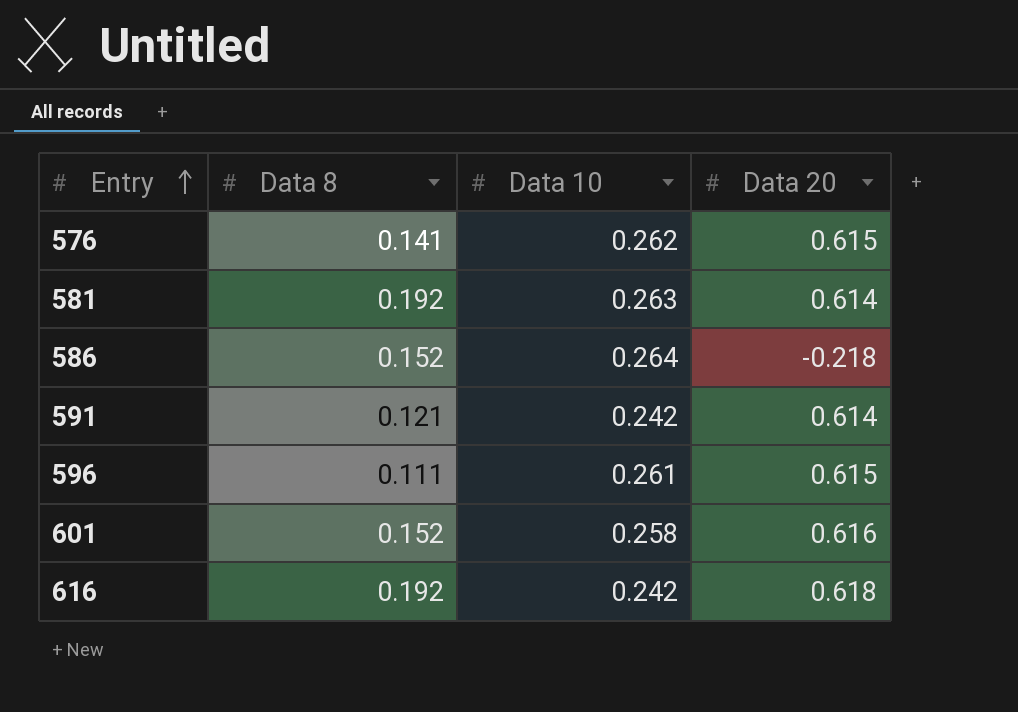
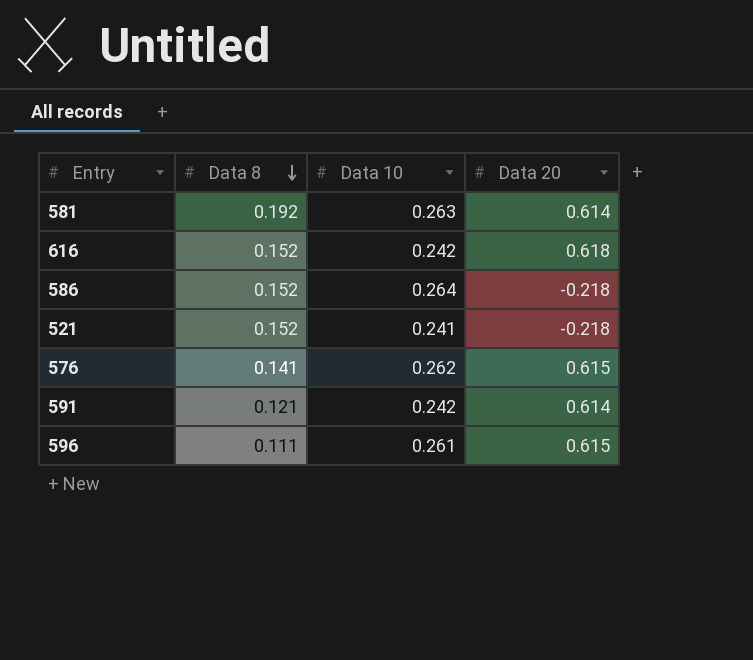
row order: Entry ascending -> Data 8 descending
row 601: 0.152 | 0.258 | 0.616 -> none
616 | Data 8: 0.192 -> 0.152
row 521: none -> 0.152 | 0.241 | -0.218

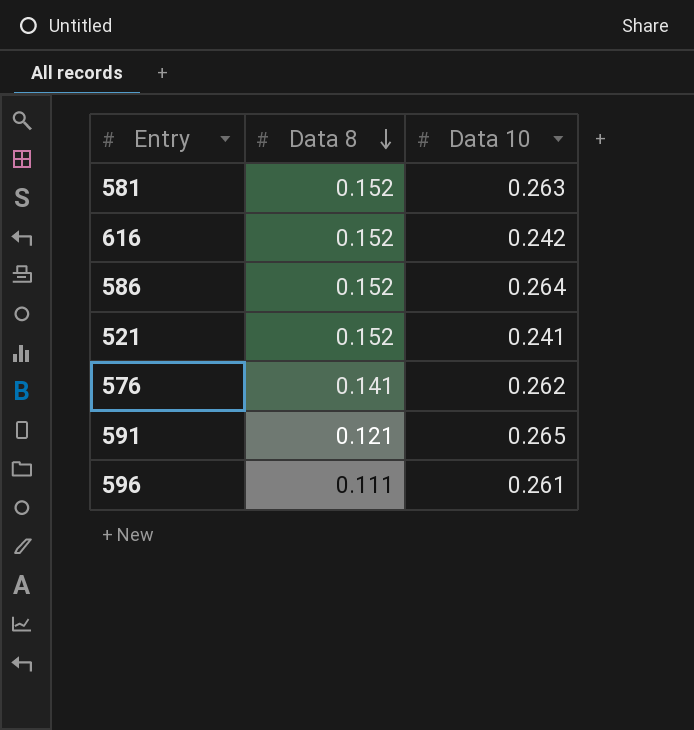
column Data 20 | position: 4 -> none
581 | Data 8: 0.192 -> 0.152
591 | Data 10: 0.242 -> 0.265

